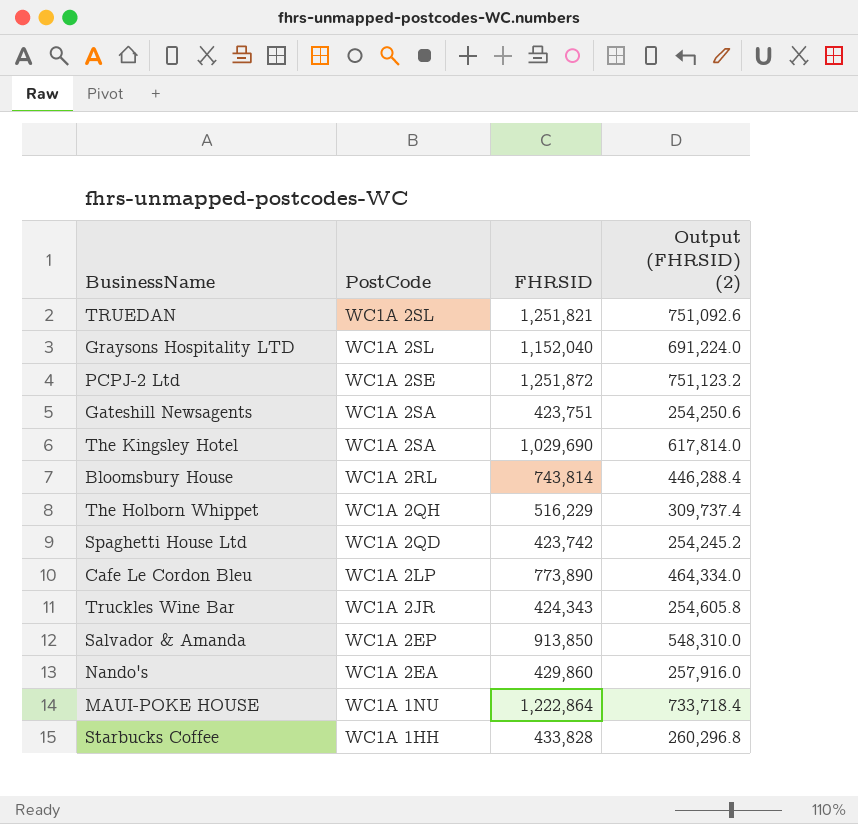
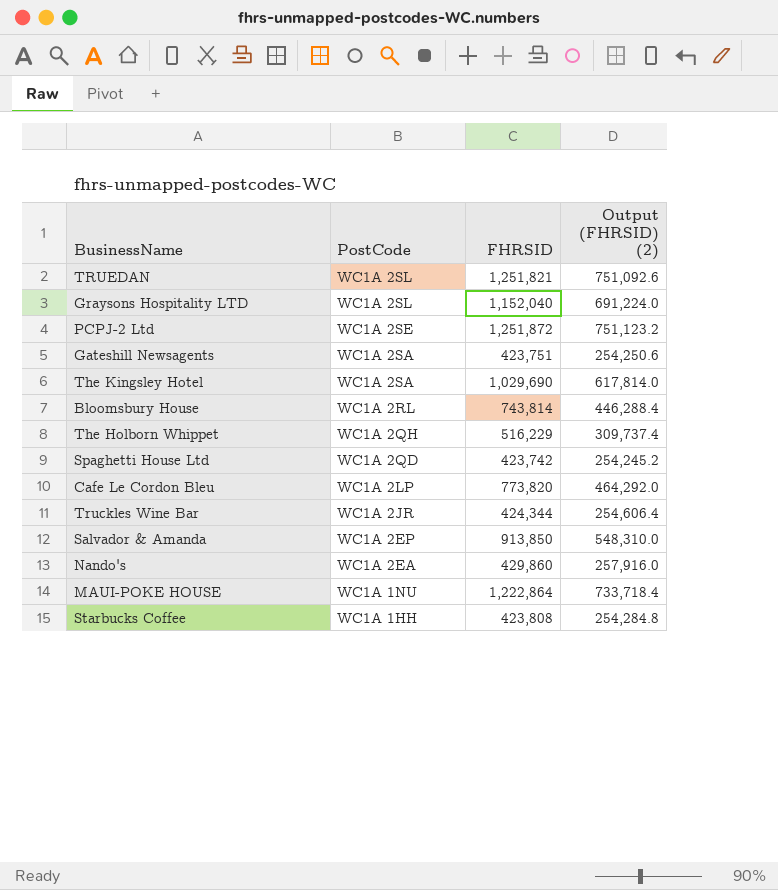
Cafe Le Cordon Bleu | FHRSID: 773,890 -> 773,820
Cafe Le Cordon Bleu | Output (FHRSID) (2): 464,334.0 -> 464,292.0
Truckles Wine Bar | FHRSID: 424,343 -> 424,344
Truckles Wine Bar | Output (FHRSID) (2): 254,605.8 -> 254,606.4
Starbucks Coffee | FHRSID: 433,828 -> 423,808
Starbucks Coffee | Output (FHRSID) (2): 260,296.8 -> 254,284.8

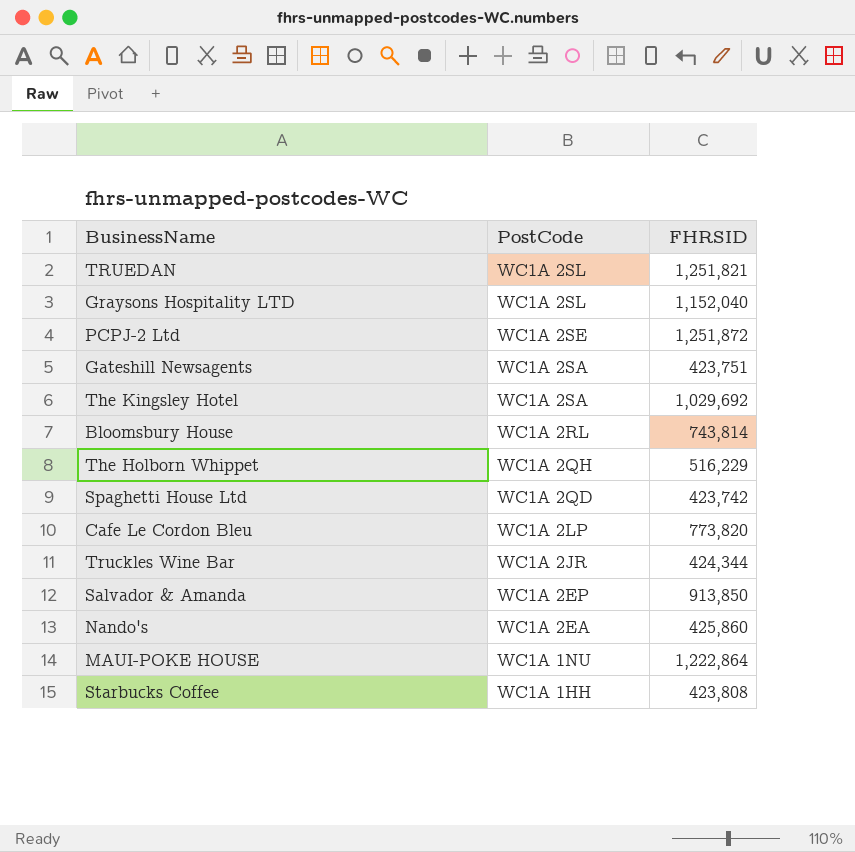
column Output (FHRSID) (2) | formula: [FHRSID] * 0.6 -> none
The Kingsley Hotel | FHRSID: 1,029,690 -> 1,029,692
Nando's | FHRSID: 429,860 -> 425,860

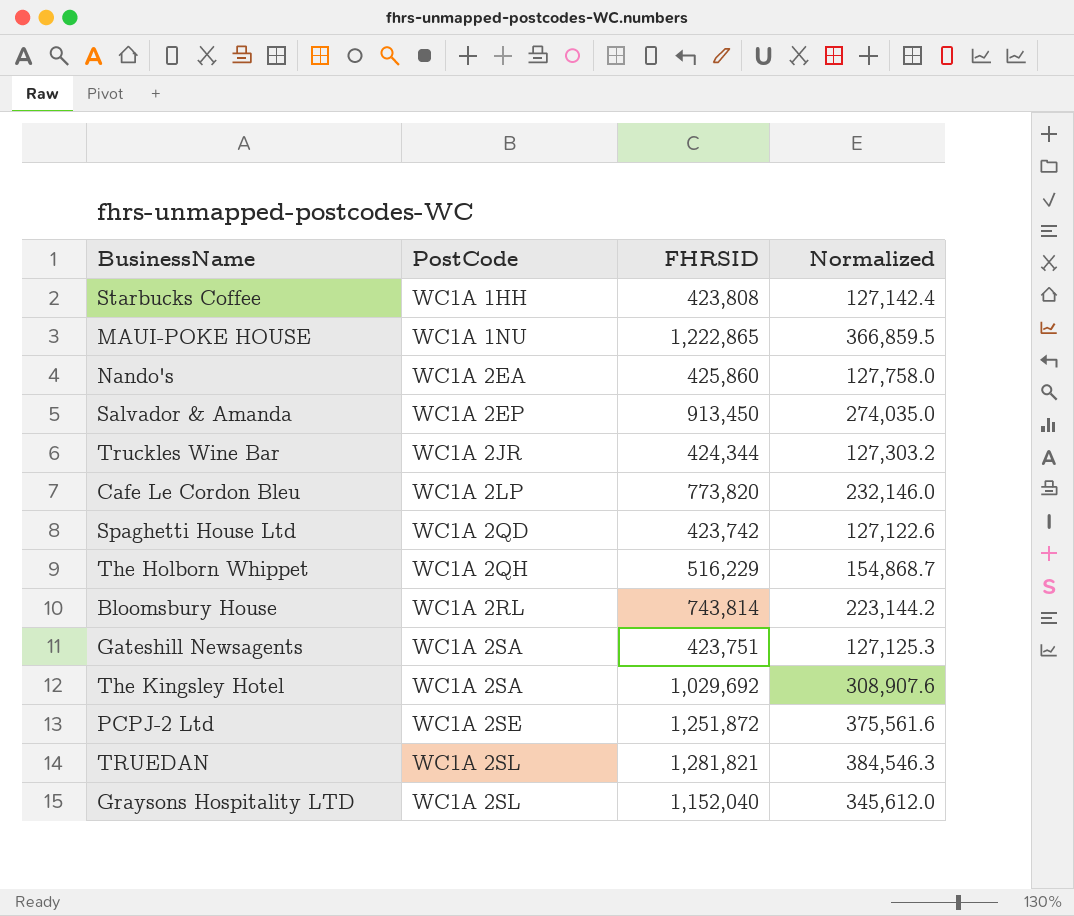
row order: PostCode descending -> PostCode ascending
column Normalized | formula: none -> [FHRSID] * 0.3
MAUI-POKE HOUSE | FHRSID: 1,222,864 -> 1,222,865
Salvador & Amanda | FHRSID: 913,850 -> 913,450
TRUEDAN | FHRSID: 1,251,821 -> 1,281,821

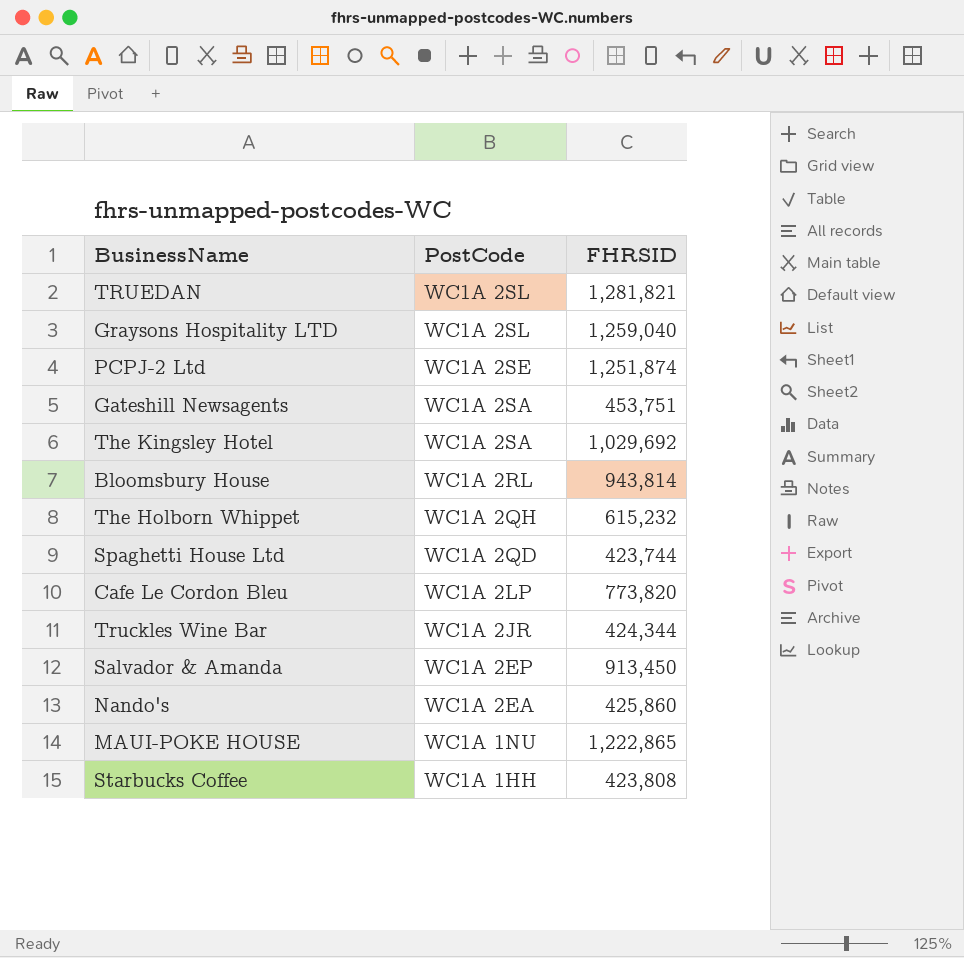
row order: PostCode ascending -> PostCode descending
column Normalized | formula: [FHRSID] * 0.3 -> none
Graysons Hospitality LTD | FHRSID: 1,152,040 -> 1,259,040
PCPJ-2 Ltd | FHRSID: 1,251,872 -> 1,251,874
Gateshill Newsagents | FHRSID: 423,751 -> 453,751
Bloomsbury House | FHRSID: 743,814 -> 943,814
The Holborn Whippet | FHRSID: 516,229 -> 615,232
Spaghetti House Ltd | FHRSID: 423,742 -> 423,744

